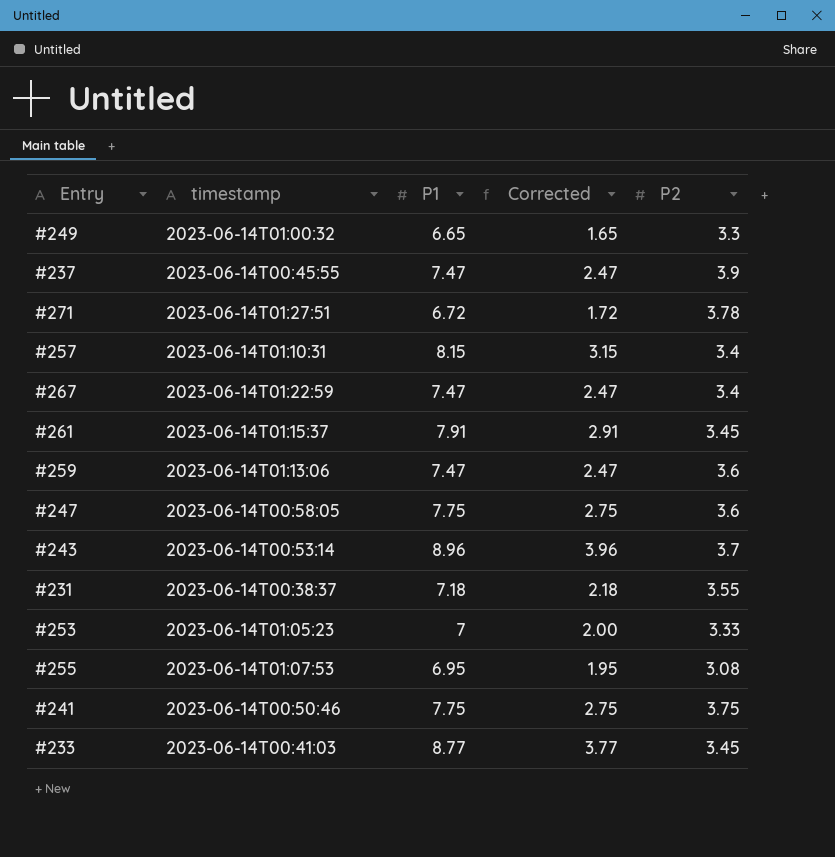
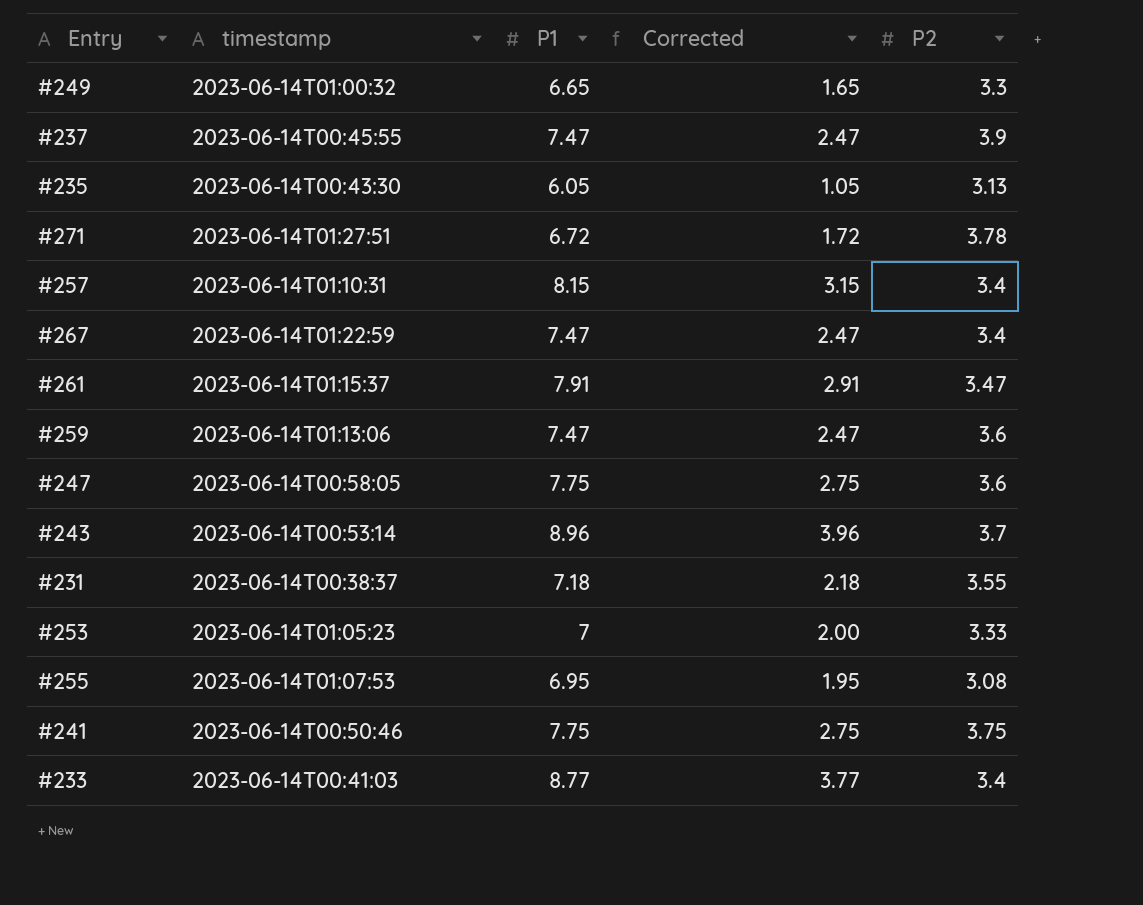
row #235: none -> 2023-06-14T00:43:30 | 6.05 | 1.05 | 3.13
#261 | P2: 3.45 -> 3.47
#233 | P2: 3.45 -> 3.4

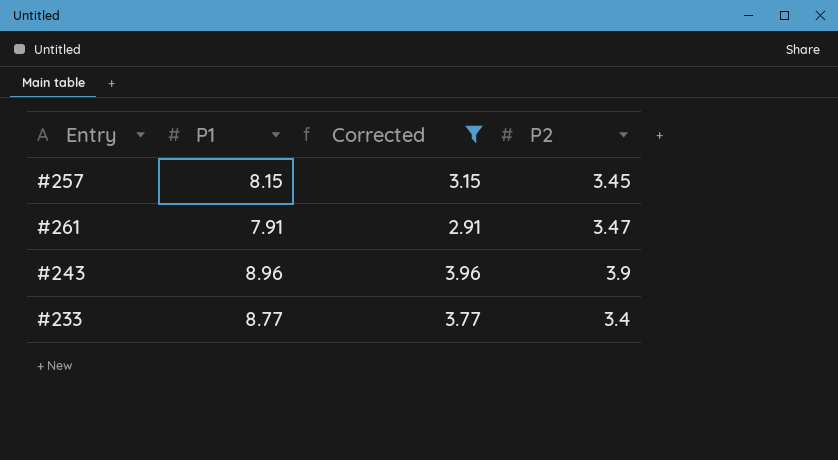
filter: none -> Corrected >= 2.91
column timestamp | position: 2 -> none
#257 | P2: 3.4 -> 3.45
#243 | P2: 3.7 -> 3.9

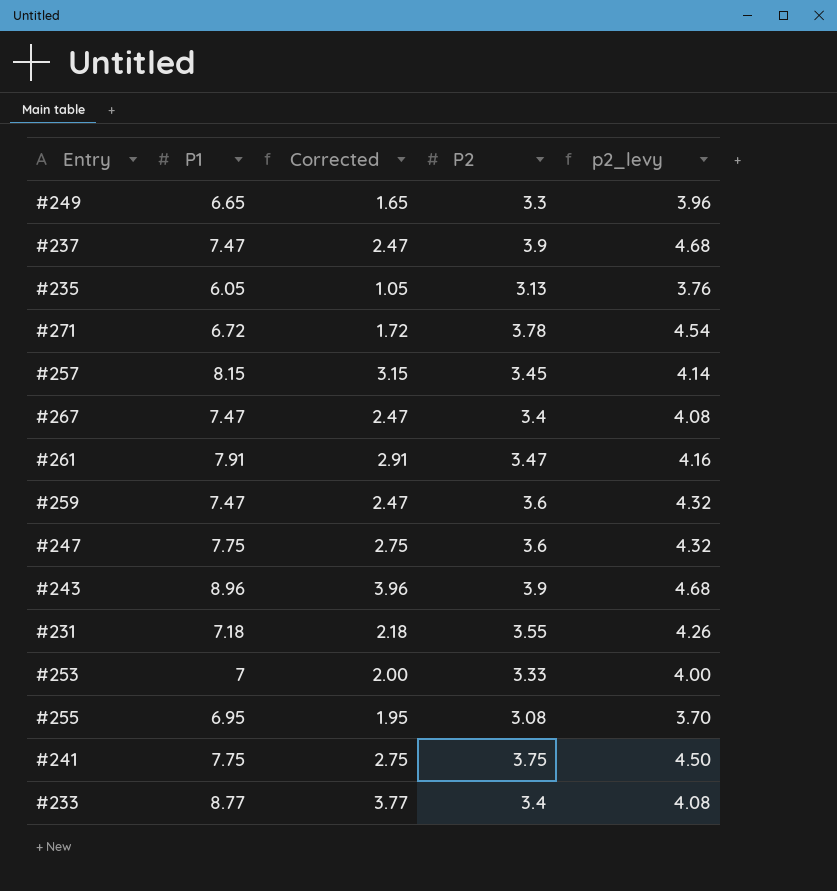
filter: Corrected >= 2.91 -> none
column p2_levy | formula: none -> [P2] * 1.2

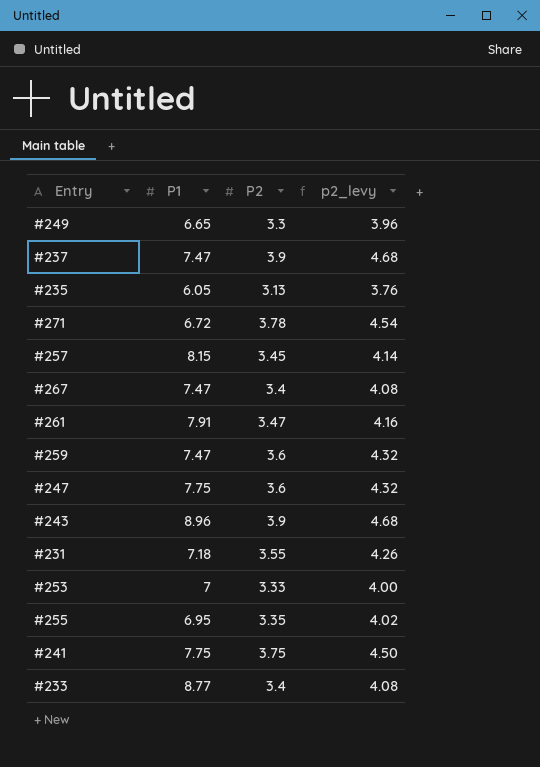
column Corrected | formula: [P1] - 5 -> none
#255 | P2: 3.08 -> 3.35
#255 | p2_levy: 3.70 -> 4.02

